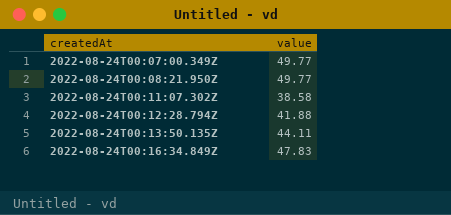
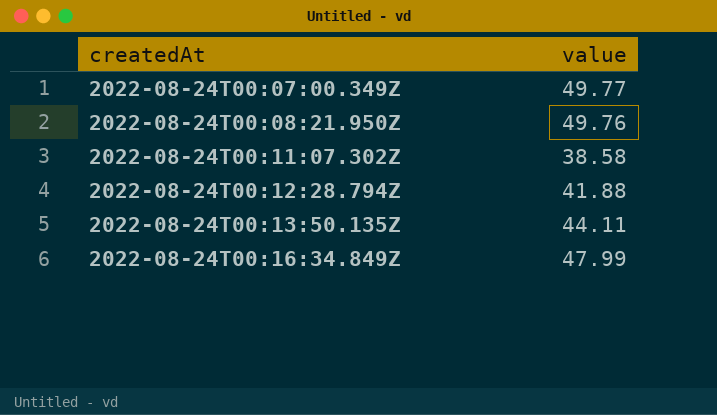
2022-08-24T00:08:21.950Z | value: 49.77 -> 49.76
2022-08-24T00:16:34.849Z | value: 47.83 -> 47.99

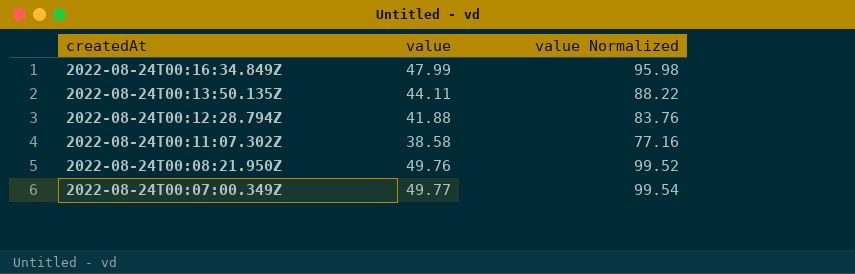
row order: createdAt ascending -> createdAt descending
column value Normalized | formula: none -> [value] * 2

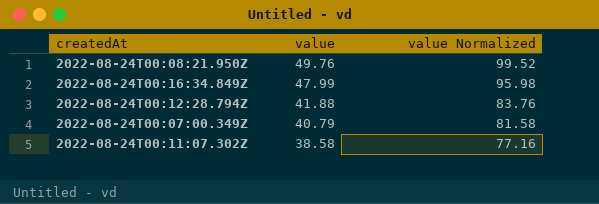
row order: createdAt descending -> value descending
row 2022-08-24T00:13:50.135Z: 44.11 | 88.22 -> none
2022-08-24T00:07:00.349Z | value: 49.77 -> 40.79
2022-08-24T00:07:00.349Z | value Normalized: 99.54 -> 81.58

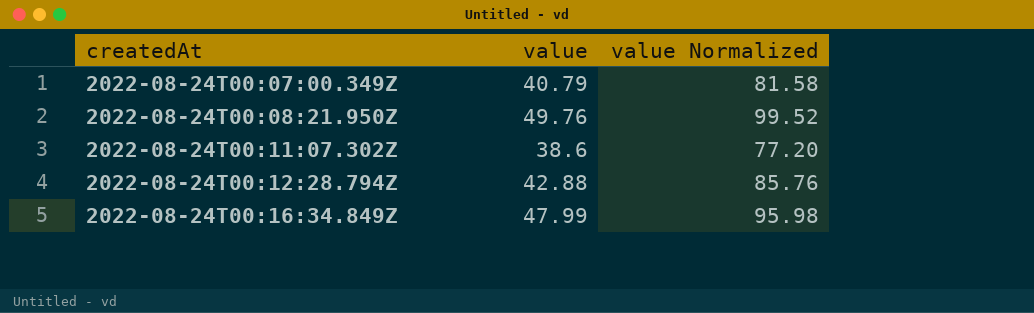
row order: value descending -> createdAt ascending
2022-08-24T00:11:07.302Z | value: 38.58 -> 38.6
2022-08-24T00:11:07.302Z | value Normalized: 77.16 -> 77.20
2022-08-24T00:12:28.794Z | value: 41.88 -> 42.88
2022-08-24T00:12:28.794Z | value Normalized: 83.76 -> 85.76

